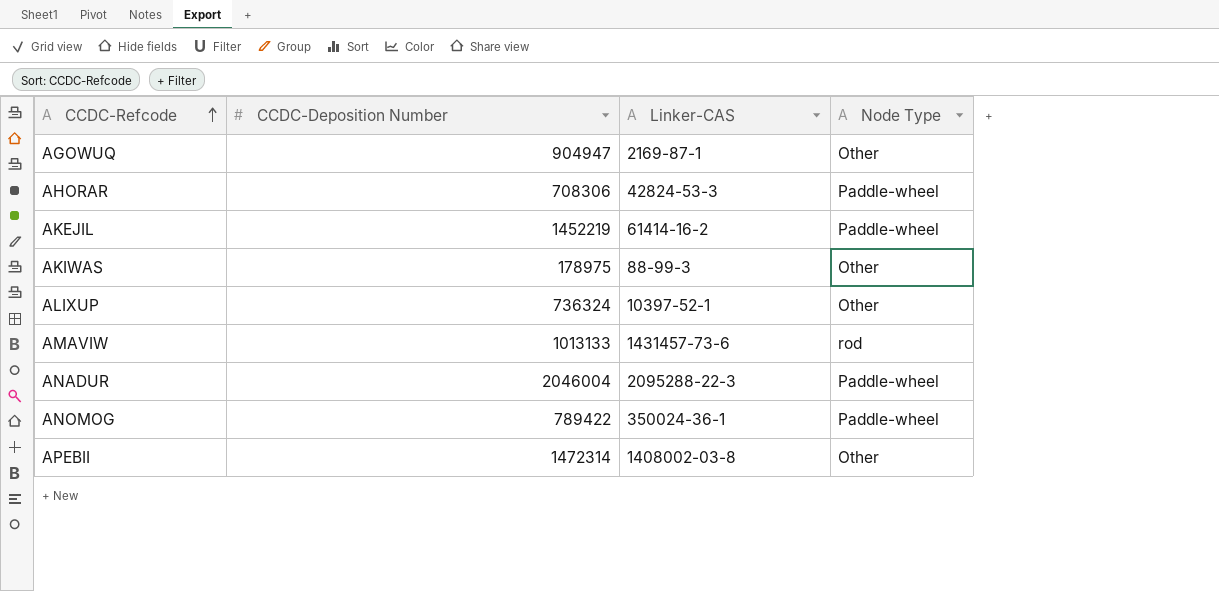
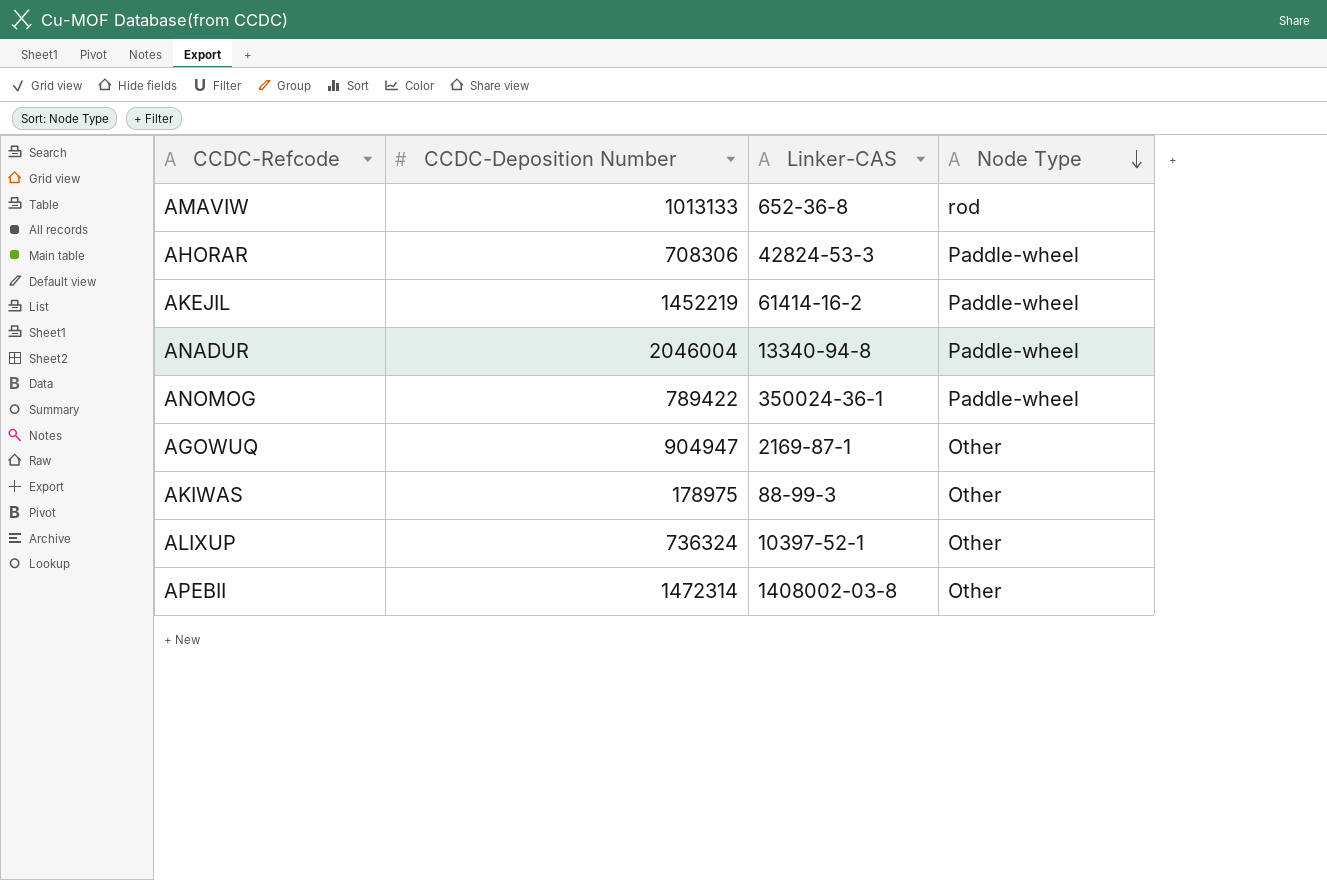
row order: CCDC-Refcode ascending -> Node Type descending
AMAVIW | Linker-CAS: 1431457-73-6 -> 652-36-8
ANADUR | Linker-CAS: 2095288-22-3 -> 13340-94-8

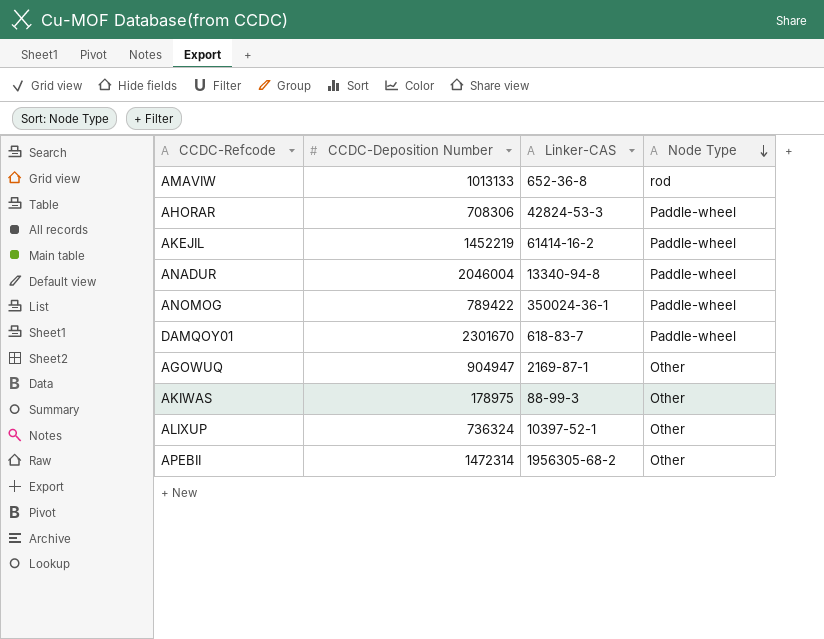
row DAMQOY01: none -> 2301670 | 618-83-7 | Paddle-wheel
APEBII | Linker-CAS: 1408002-03-8 -> 1956305-68-2

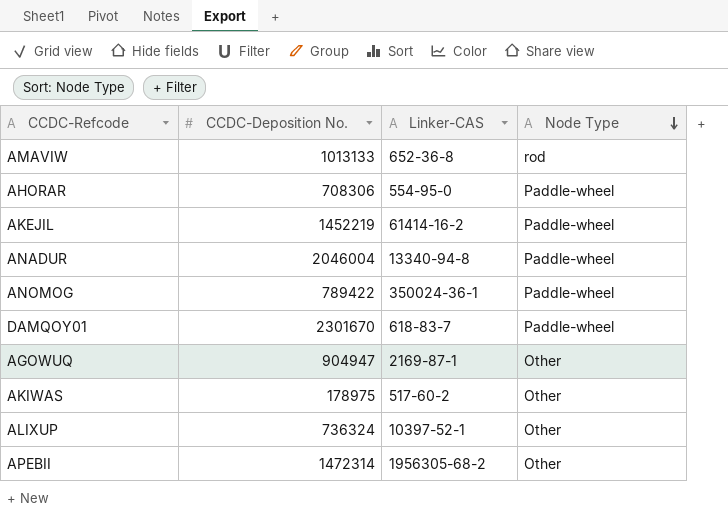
column name: CCDC-Deposition Number -> CCDC-Deposition No.
AHORAR | Linker-CAS: 42824-53-3 -> 554-95-0
AKIWAS | Linker-CAS: 88-99-3 -> 517-60-2

